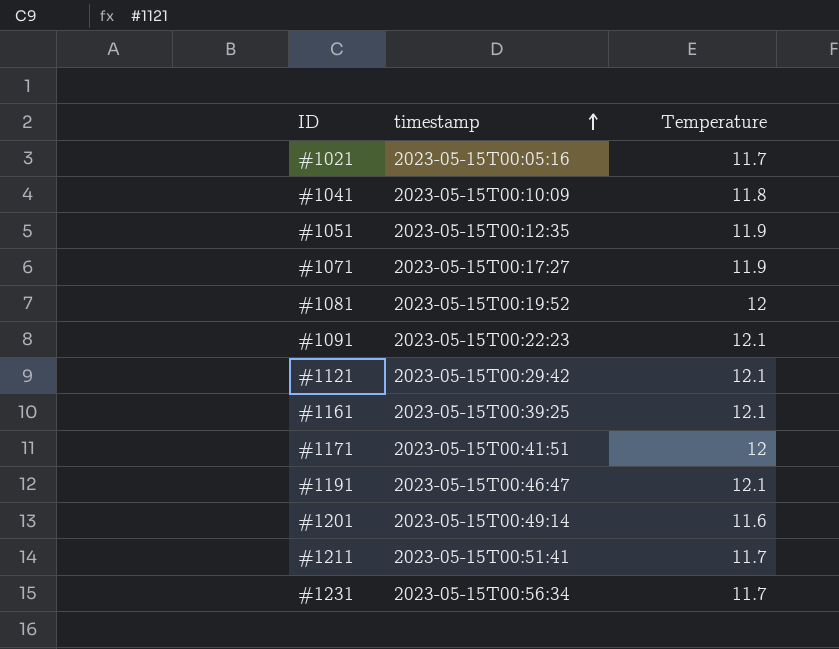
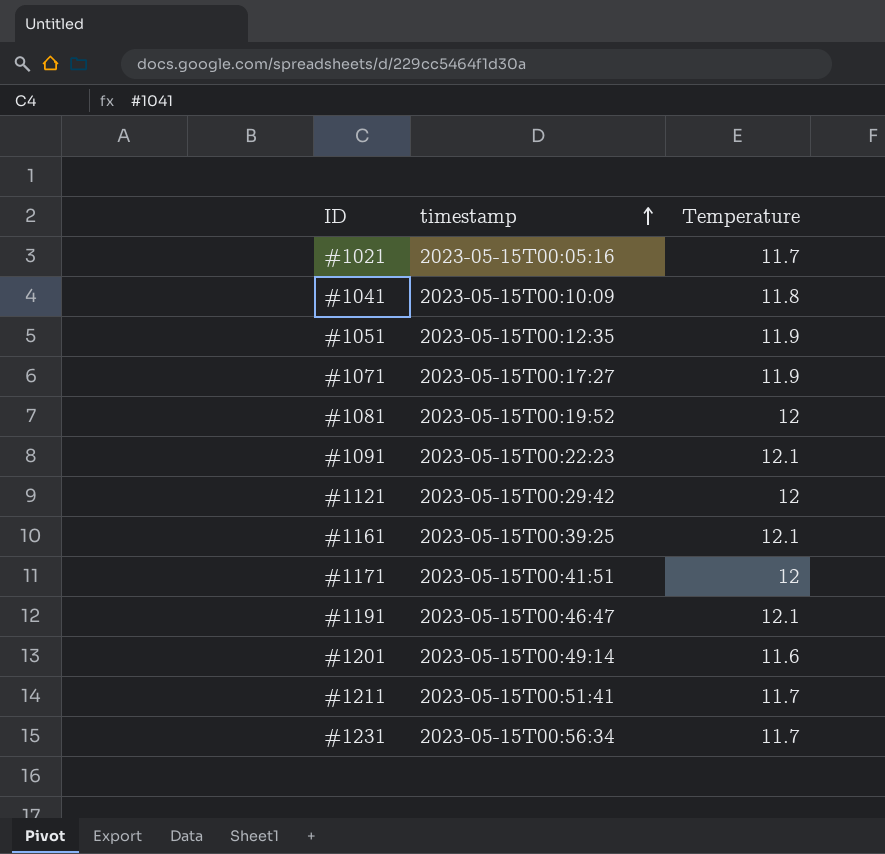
#1121 | Temperature: 12.1 -> 12

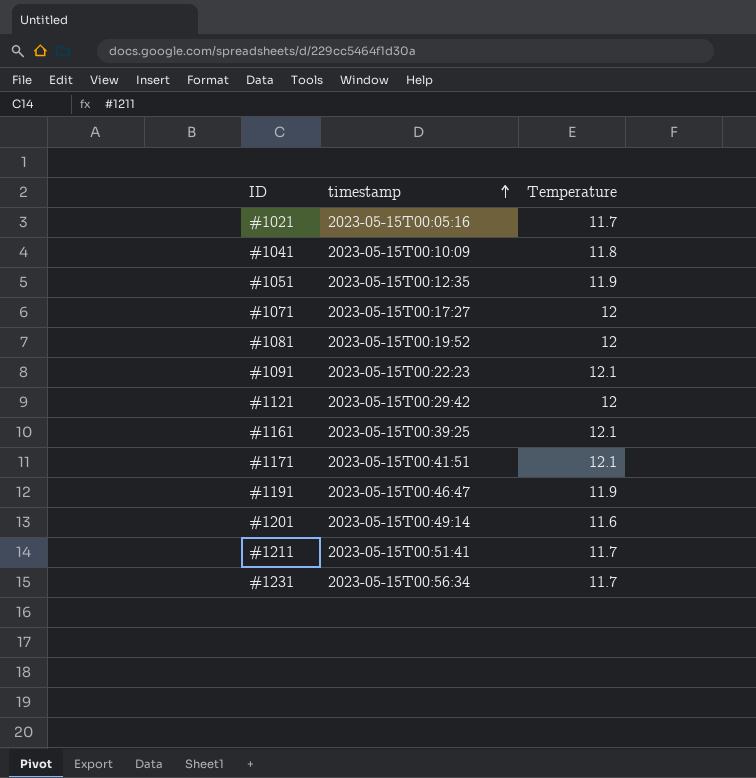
#1071 | Temperature: 11.9 -> 12
#1171 | Temperature: 12 -> 12.1
#1191 | Temperature: 12.1 -> 11.9

